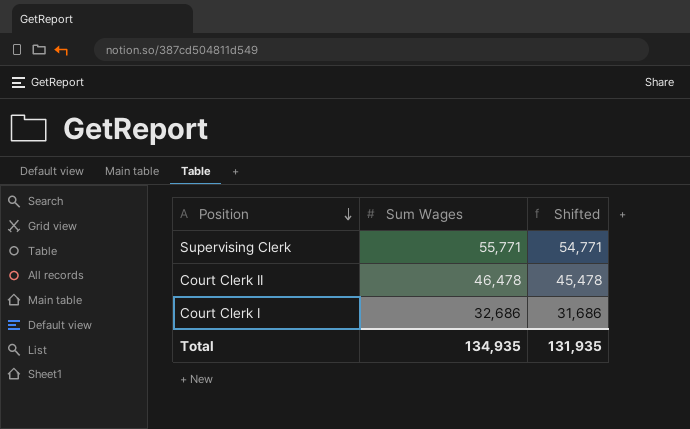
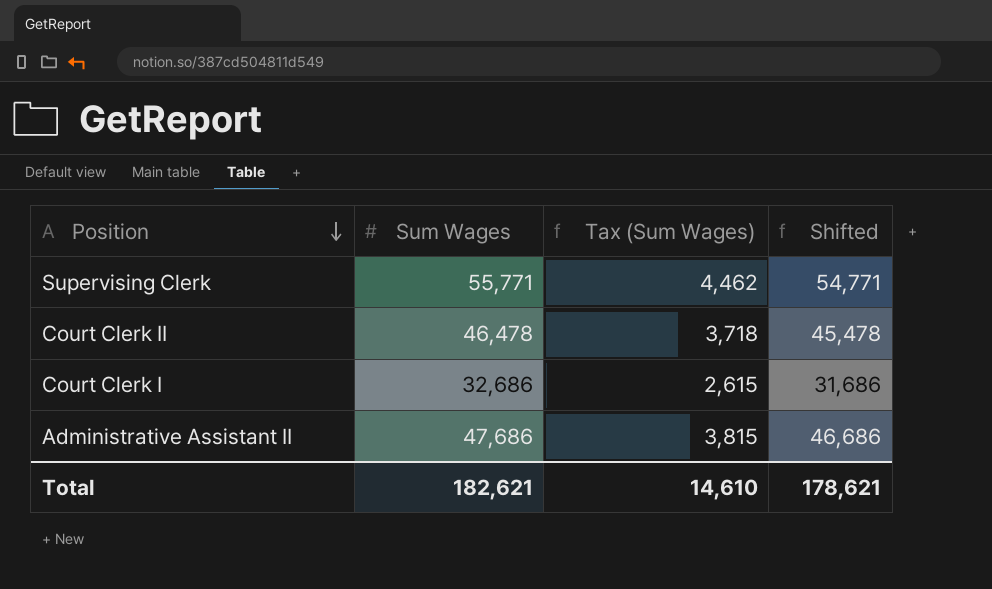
column Tax (Sum Wages) | formula: none -> [Sum Wages] * 0.08
row Administrative Assistant II: none -> 47,686 | 3,815 | 46,686
Total | Sum Wages: 134,935 -> 182,621
Total | Shifted: 131,935 -> 178,621

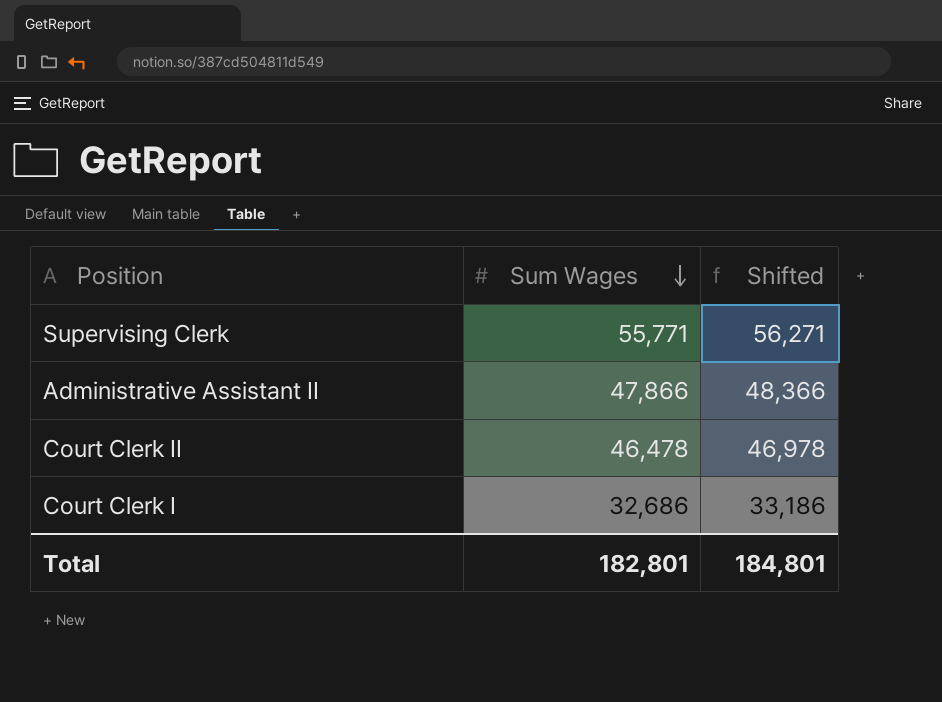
row order: Position descending -> Sum Wages descending
column Tax (Sum Wages) | formula: [Sum Wages] * 0.08 -> none
column Shifted | formula: [Sum Wages] - 1000 -> [Sum Wages] + 500
Administrative Assistant II | Sum Wages: 47,686 -> 47,866
Total | Sum Wages: 182,621 -> 182,801
Total | Shifted: 178,621 -> 184,801

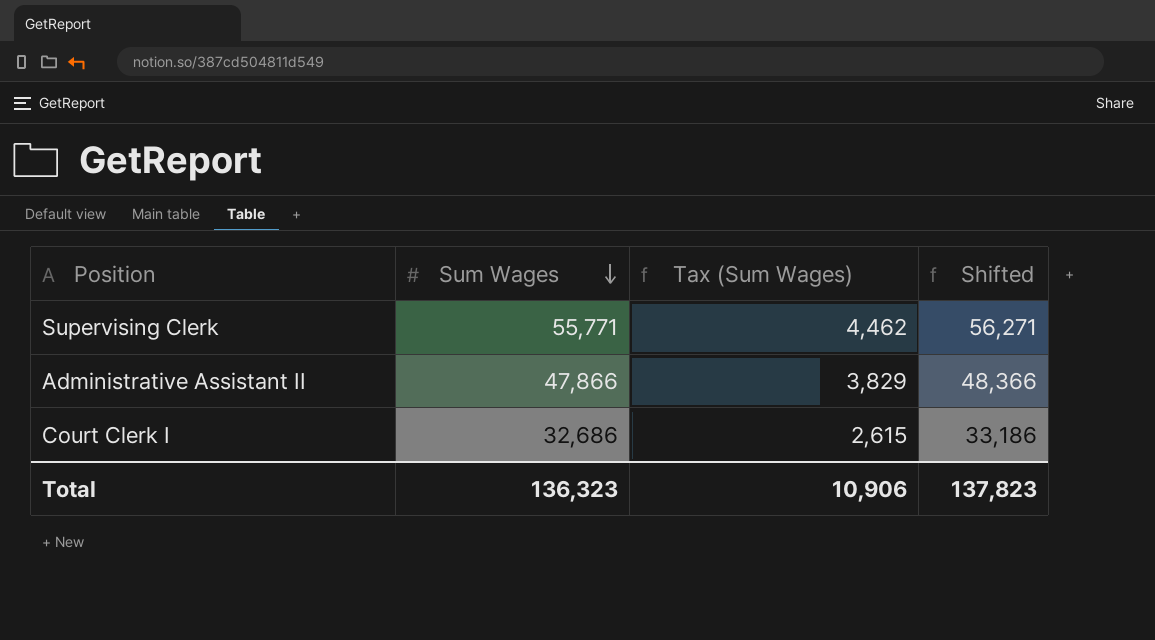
column Tax (Sum Wages) | formula: none -> [Sum Wages] * 0.08
row Court Clerk II: 46,478 | 46,978 -> none
Total | Sum Wages: 182,801 -> 136,323
Total | Shifted: 184,801 -> 137,823

